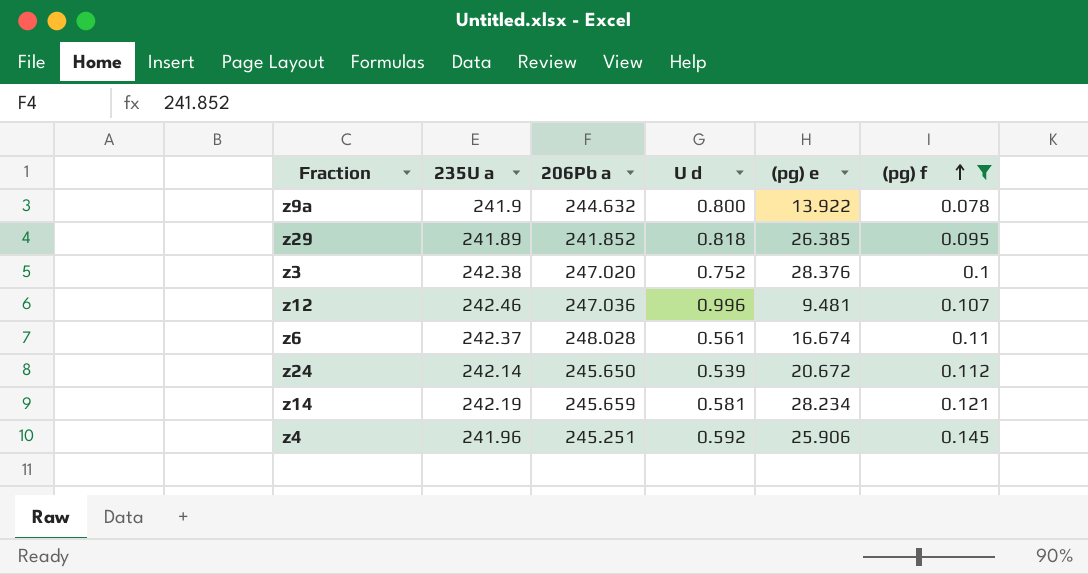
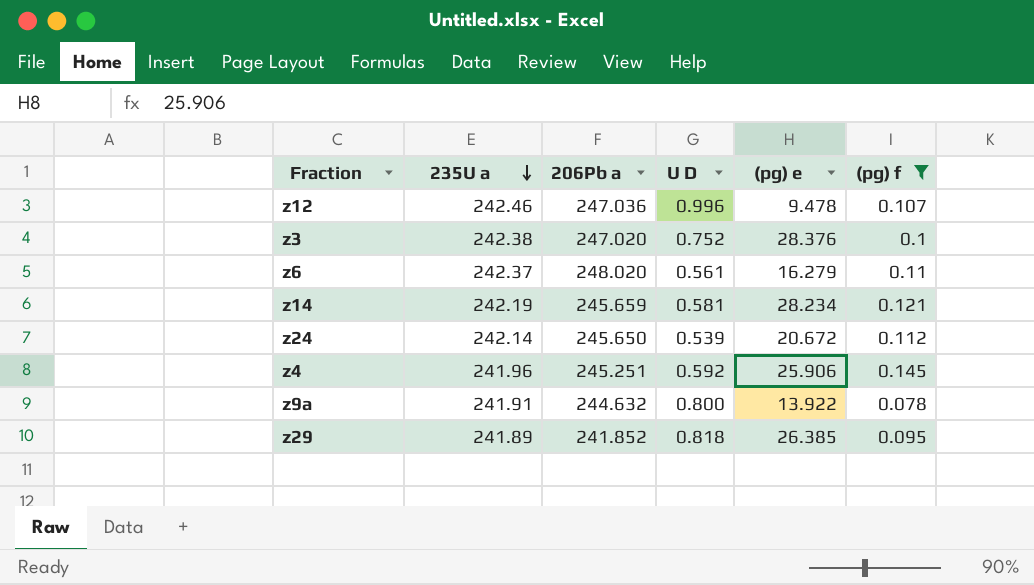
row order: (pg) f ascending -> 235U a descending
column name: U d -> U D
z12 | (pg) e: 9.481 -> 9.478
z6 | 206Pb a: 248.028 -> 248.020
z6 | (pg) e: 16.674 -> 16.279
z9a | 235U a: 241.9 -> 241.91

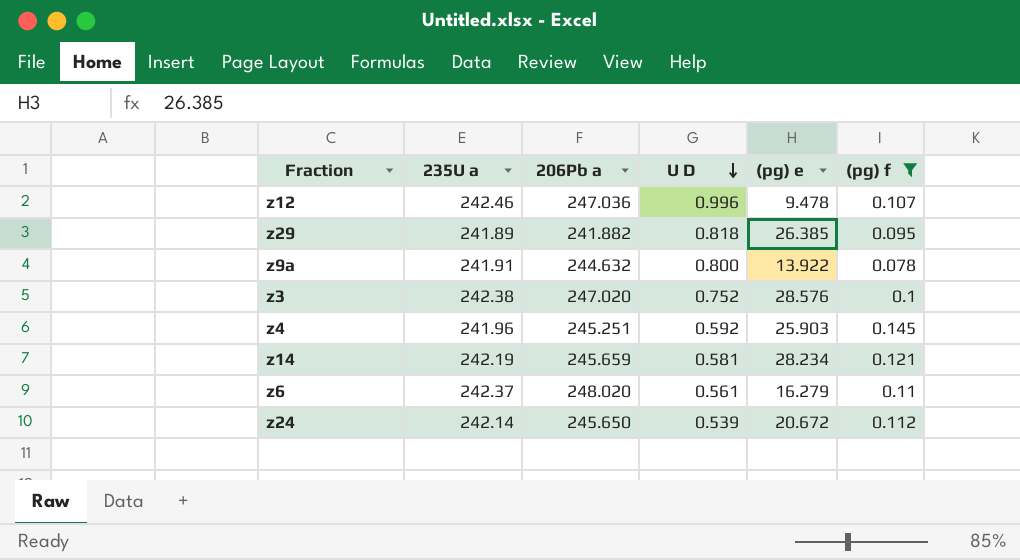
row order: 235U a descending -> U D descending
z29 | 206Pb a: 241.852 -> 241.882
z3 | (pg) e: 28.376 -> 28.576
z4 | (pg) e: 25.906 -> 25.903

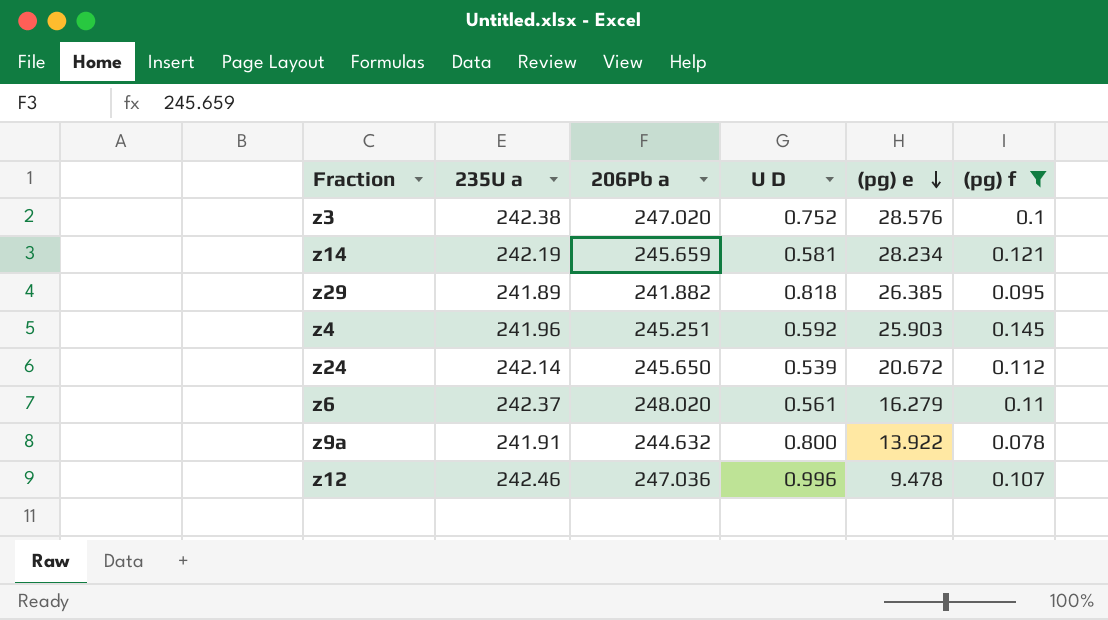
row order: U D descending -> (pg) e descending

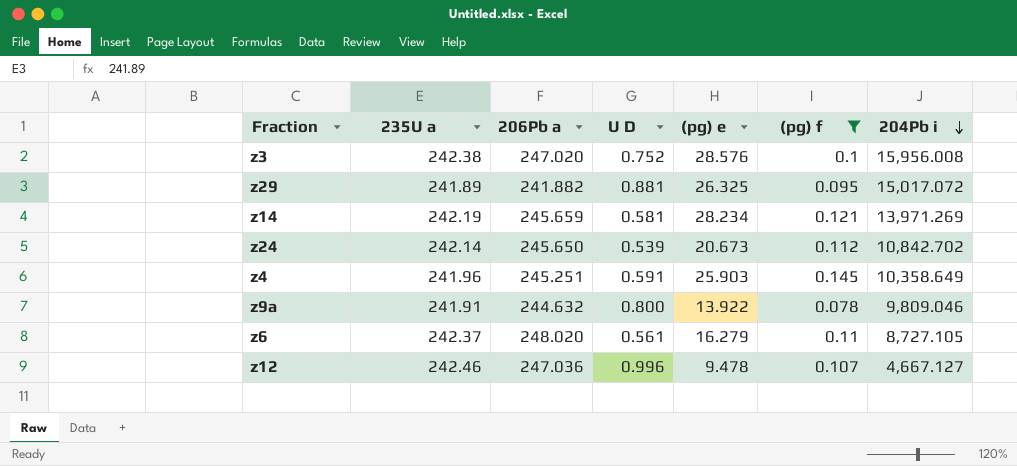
row order: (pg) e descending -> 204Pb i descending
column 204Pb i | position: none -> 7
z29 | U D: 0.818 -> 0.881
z29 | (pg) e: 26.385 -> 26.325
z24 | (pg) e: 20.672 -> 20.673
z4 | U D: 0.592 -> 0.591

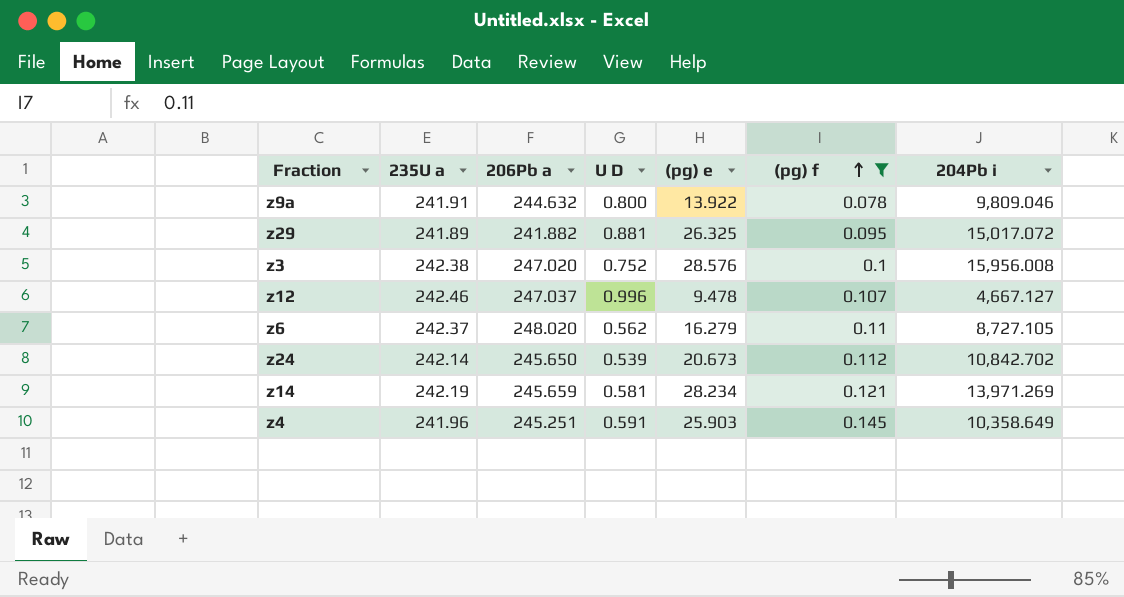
row order: 204Pb i descending -> (pg) f ascending
z12 | 206Pb a: 247.036 -> 247.037
z6 | U D: 0.561 -> 0.562

